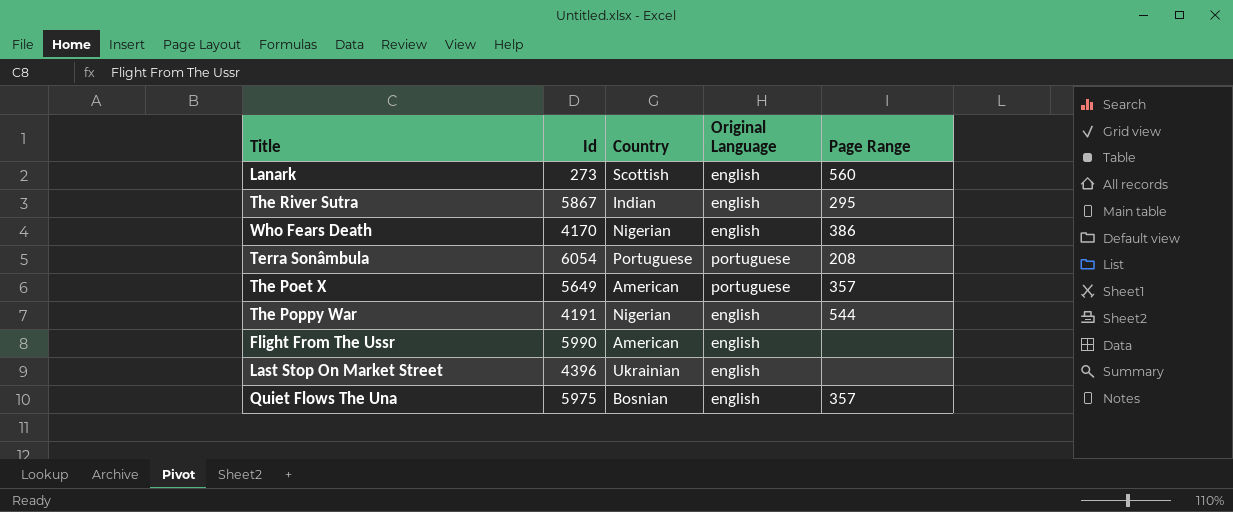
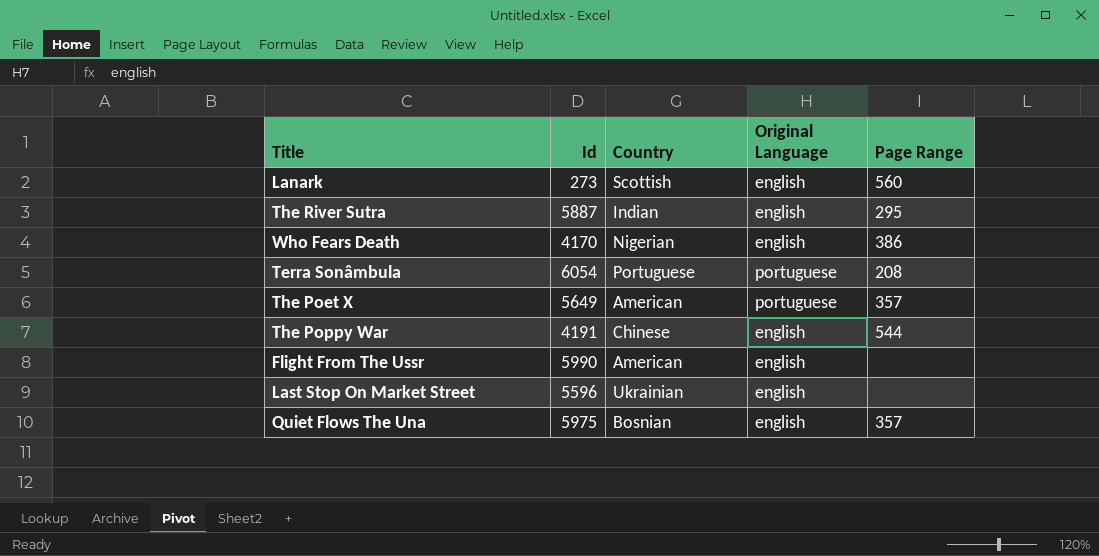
The River Sutra | Id: 5867 -> 5887
The Poppy War | Country: Nigerian -> Chinese
Last Stop On Market Street | Id: 4396 -> 5596

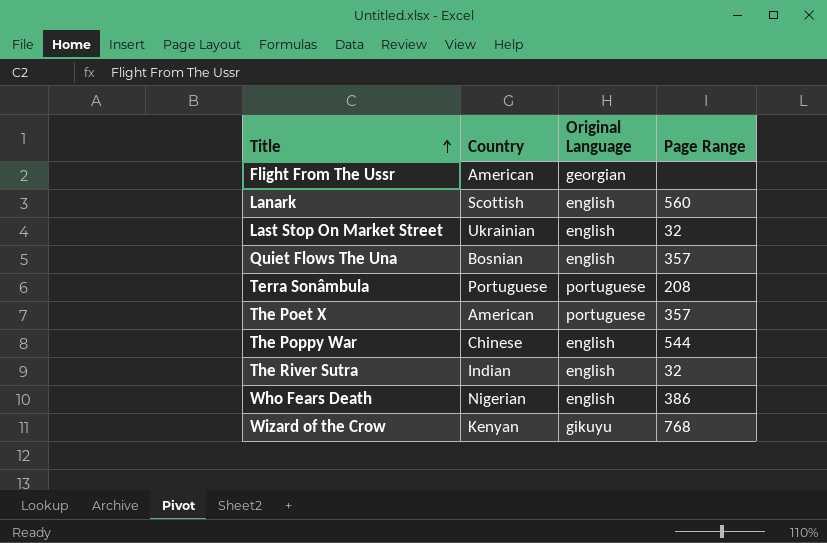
row order: none -> Title ascending
column Id | position: 2 -> none
Flight From The Ussr | Original Language: english -> georgian
Last Stop On Market Street | Page Range: none -> 32
The River Sutra | Page Range: 295 -> 32
row Wizard of the Crow: none -> Kenyan | gikuyu | 768

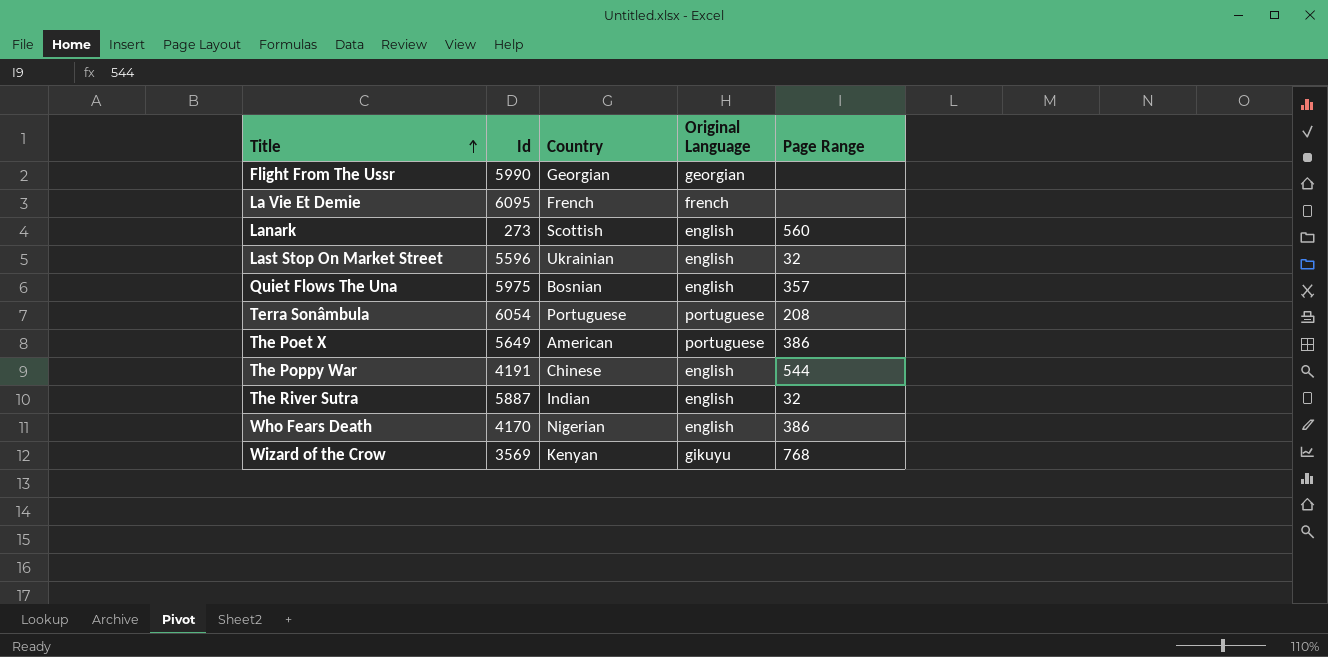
column Id | position: none -> 2
Flight From The Ussr | Country: American -> Georgian
row La Vie Et Demie: none -> 6095 | French | french | none
The Poet X | Page Range: 357 -> 386

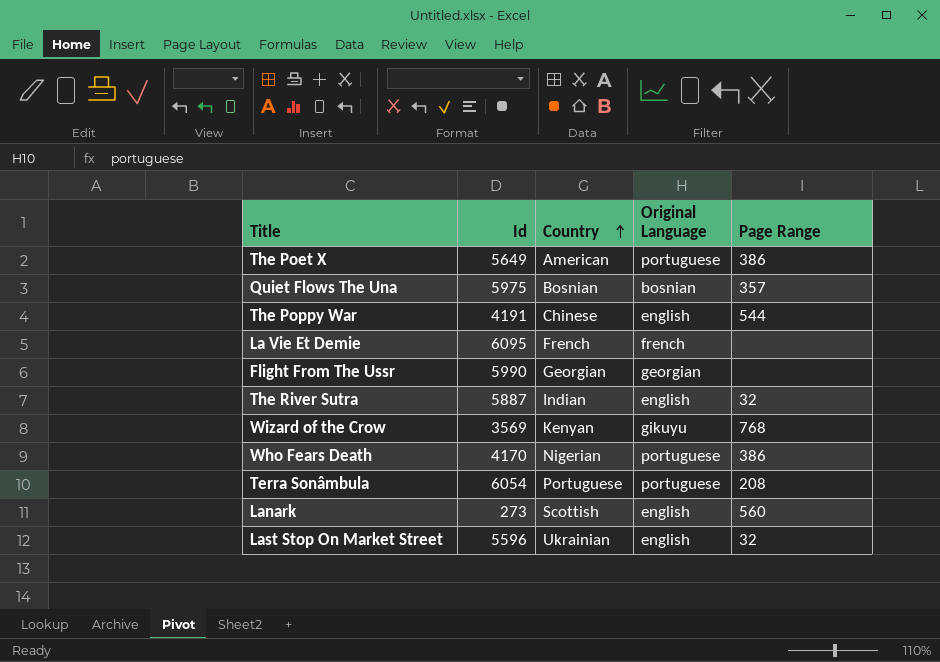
row order: Title ascending -> Country ascending
Quiet Flows The Una | Original Language: english -> bosnian
Who Fears Death | Original Language: english -> portuguese

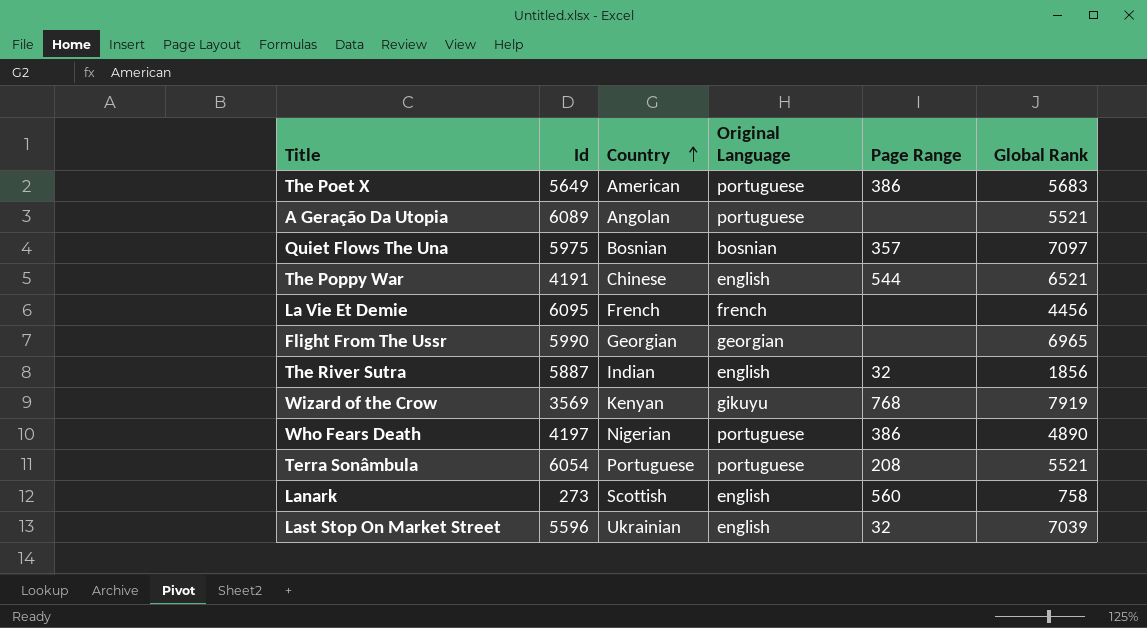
column Global Rank | position: none -> 6
row A Geração Da Utopia: none -> 6089 | Angolan | portuguese | none | 5521
Who Fears Death | Id: 4170 -> 4197

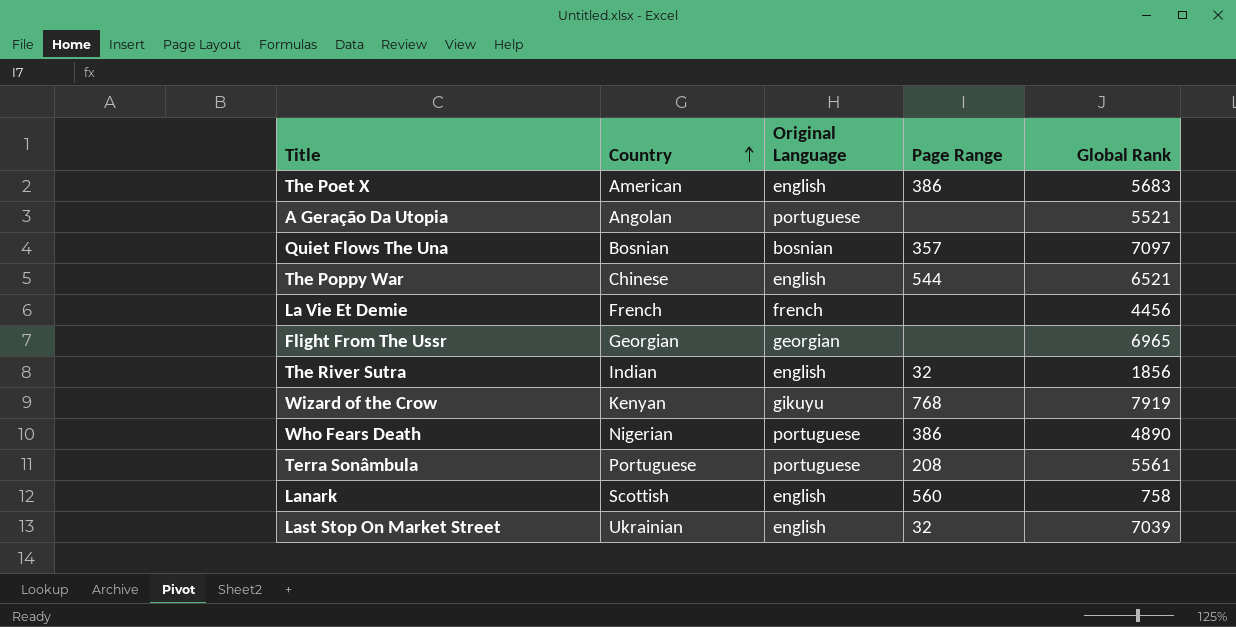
column Id | position: 2 -> none
The Poet X | Original Language: portuguese -> english
Terra Sonâmbula | Global Rank: 5521 -> 5561

